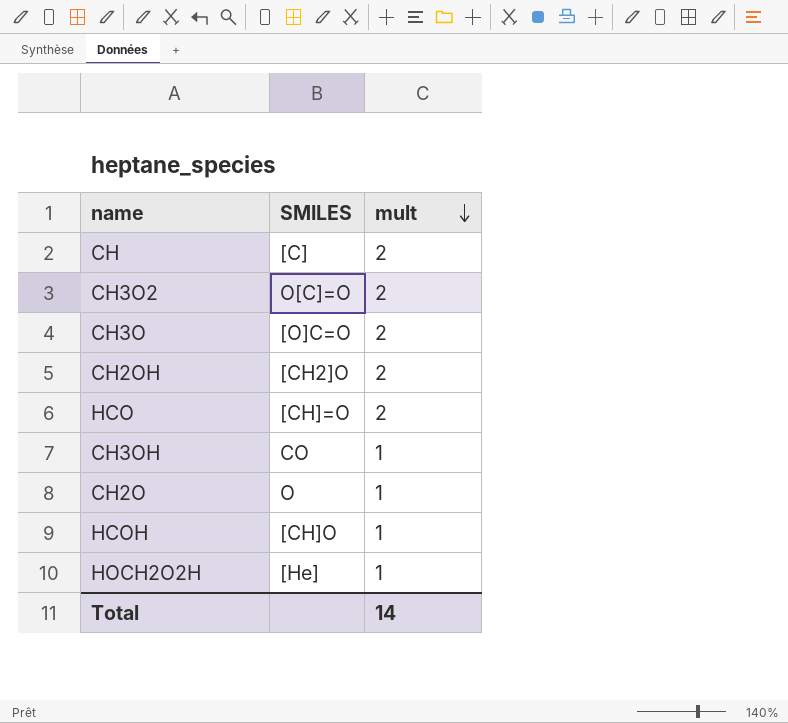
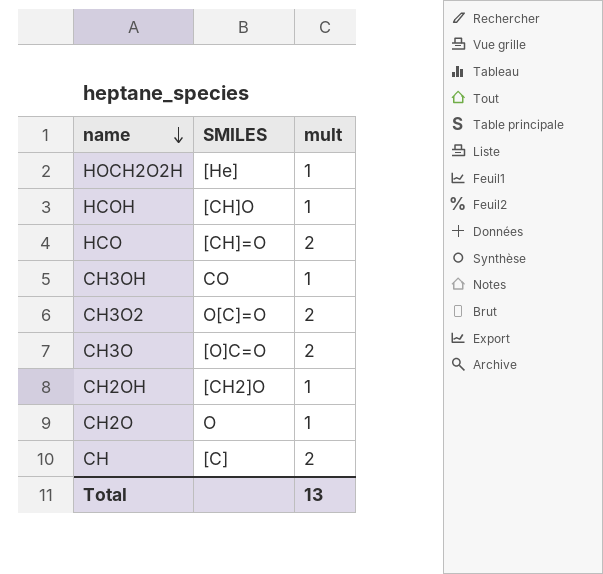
row order: mult descending -> name descending
CH2OH | mult: 2 -> 1
Total | mult: 14 -> 13

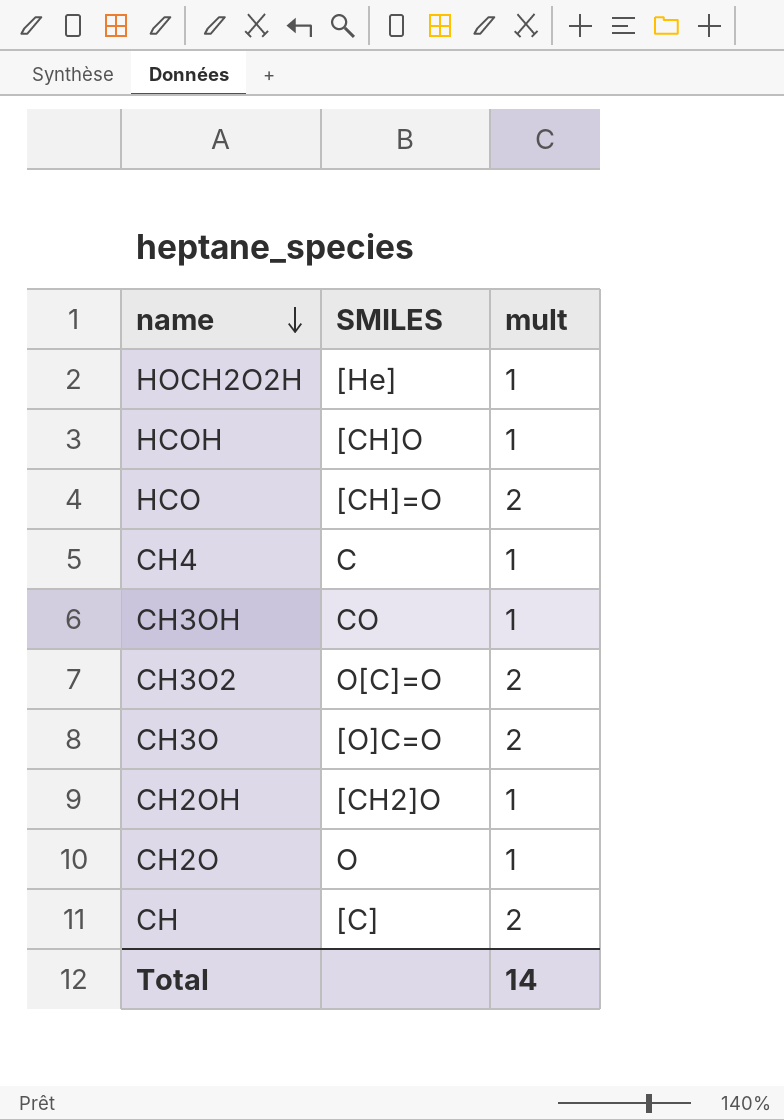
row CH4: none -> C | 1
Total | mult: 13 -> 14

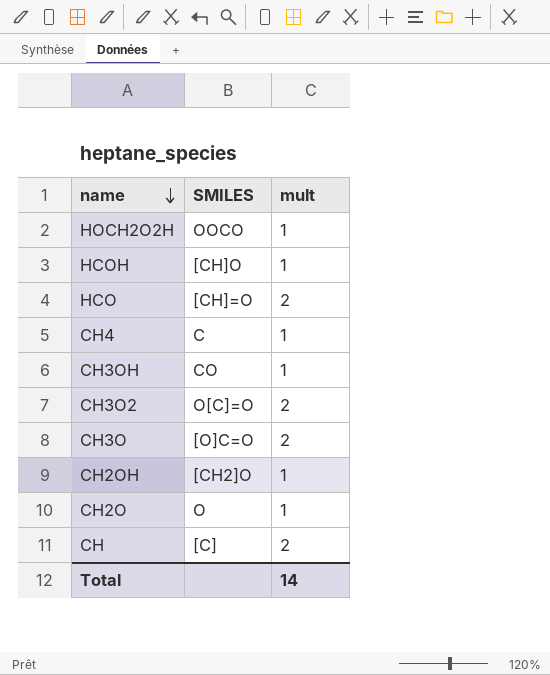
HOCH2O2H | SMILES: [He] -> OOCO

